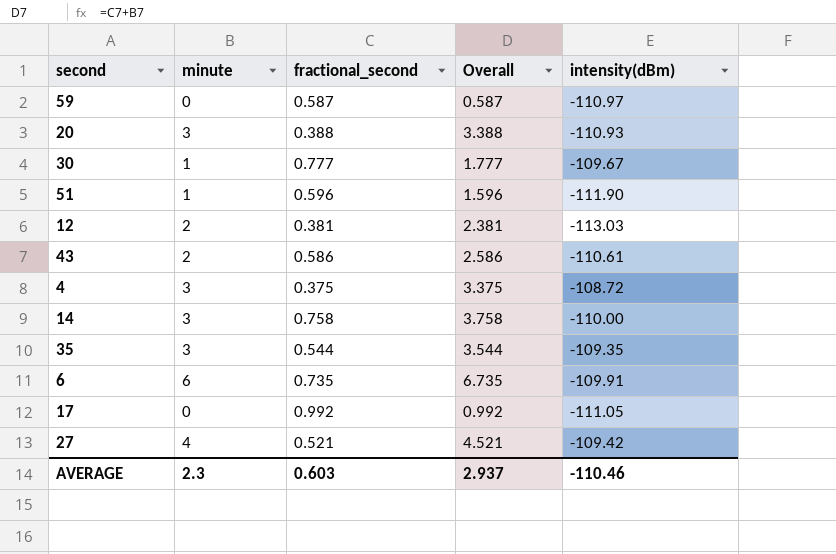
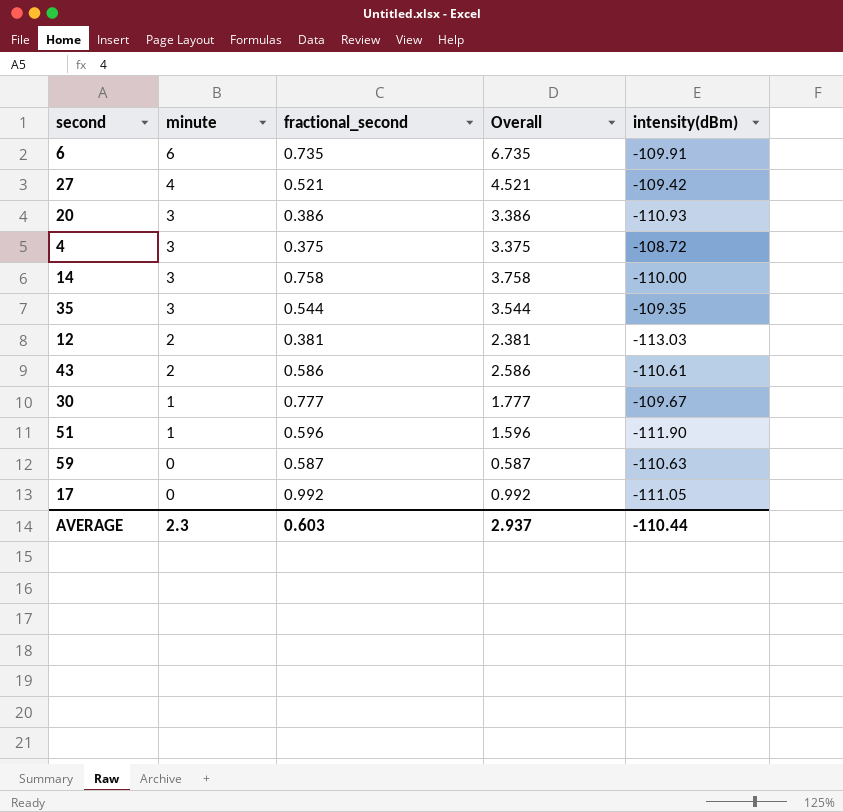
row order: none -> minute descending
20 | fractional_second: 0.388 -> 0.386
20 | Overall: 3.388 -> 3.386
59 | intensity(dBm): -110.97 -> -110.63
AVERAGE | intensity(dBm): -110.46 -> -110.44

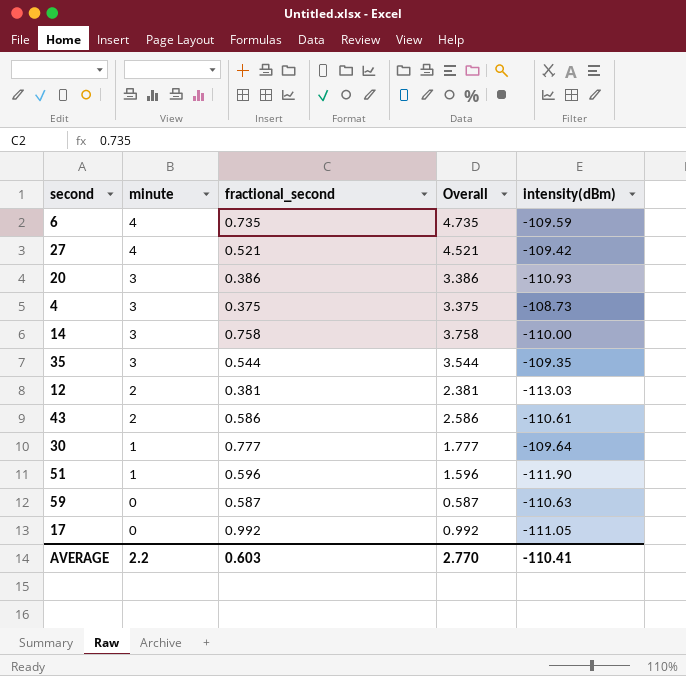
6 | minute: 6 -> 4
6 | Overall: 6.735 -> 4.735
6 | intensity(dBm): -109.91 -> -109.59
4 | intensity(dBm): -108.72 -> -108.73
30 | intensity(dBm): -109.67 -> -109.64
AVERAGE | minute: 2.3 -> 2.2
AVERAGE | Overall: 2.937 -> 2.770
AVERAGE | intensity(dBm): -110.44 -> -110.41

